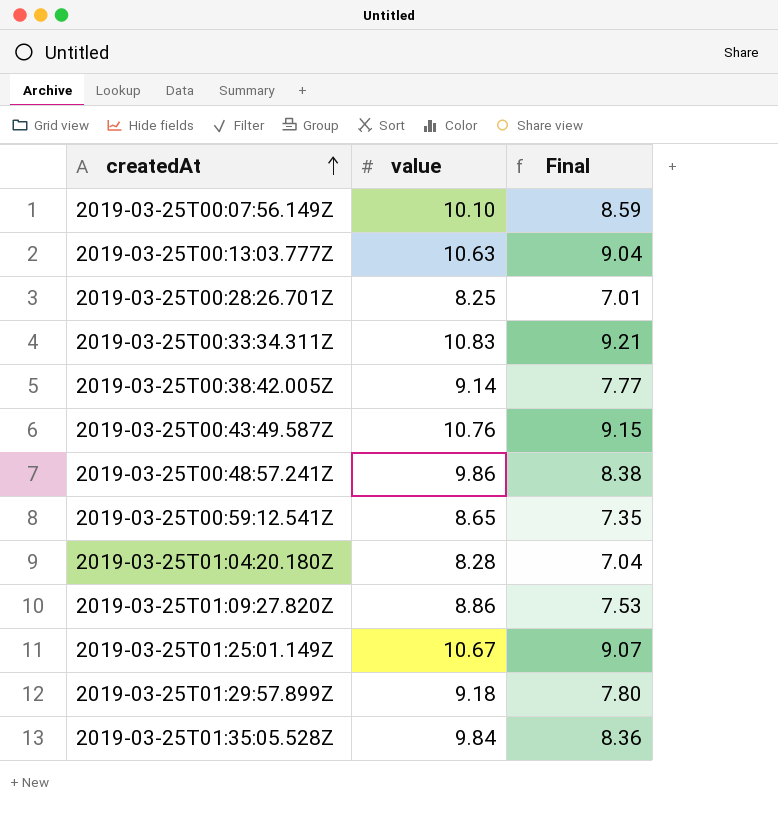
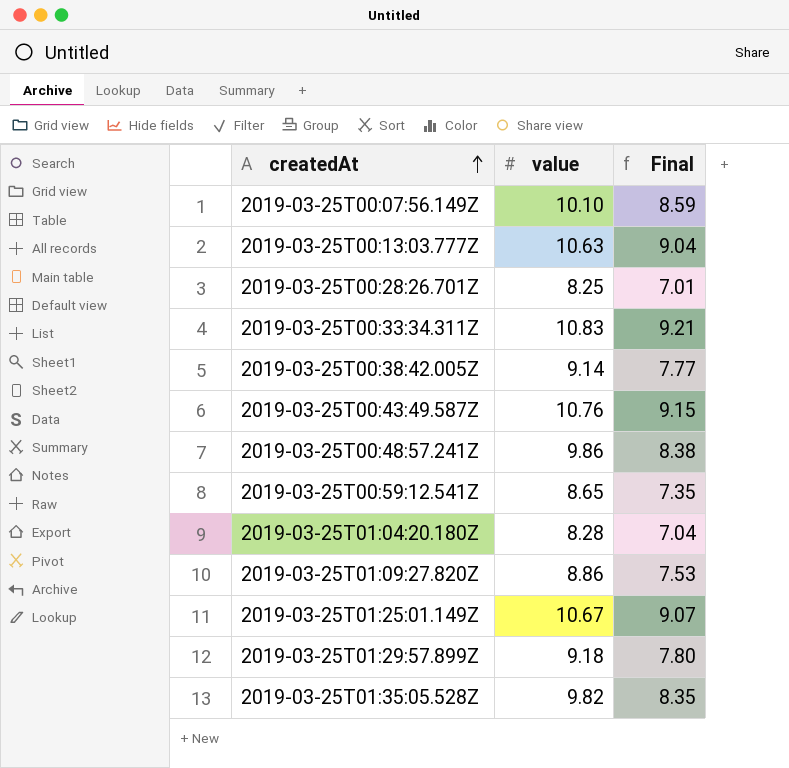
2019-03-25T01:35:05.528Z | value: 9.84 -> 9.82
2019-03-25T01:35:05.528Z | Final: 8.36 -> 8.35

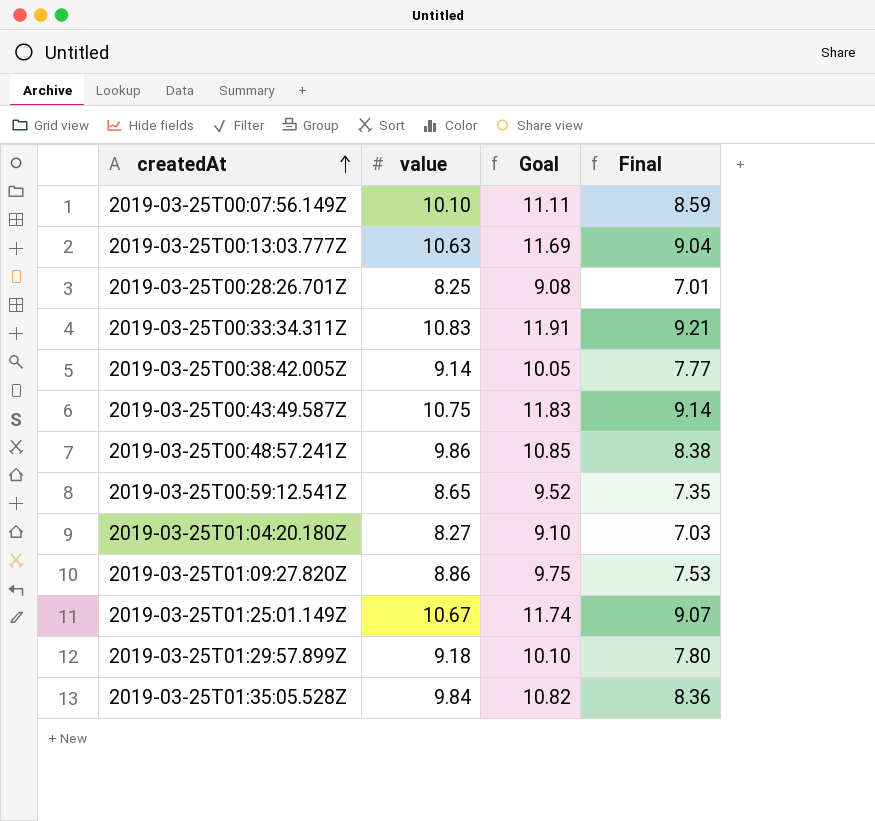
column Goal | formula: none -> [value] * 1.1
2019-03-25T00:43:49.587Z | value: 10.76 -> 10.75
2019-03-25T00:43:49.587Z | Final: 9.15 -> 9.14
2019-03-25T01:04:20.180Z | value: 8.28 -> 8.27
2019-03-25T01:04:20.180Z | Final: 7.04 -> 7.03
2019-03-25T01:35:05.528Z | value: 9.82 -> 9.84
2019-03-25T01:35:05.528Z | Final: 8.35 -> 8.36

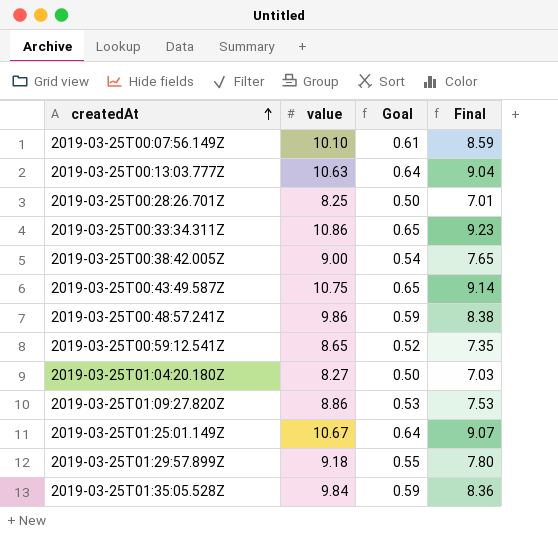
column Goal | formula: [value] * 1.1 -> [value] * 0.06
2019-03-25T00:33:34.311Z | value: 10.83 -> 10.86
2019-03-25T00:33:34.311Z | Final: 9.21 -> 9.23
2019-03-25T00:38:42.005Z | value: 9.14 -> 9.00
2019-03-25T00:38:42.005Z | Final: 7.77 -> 7.65

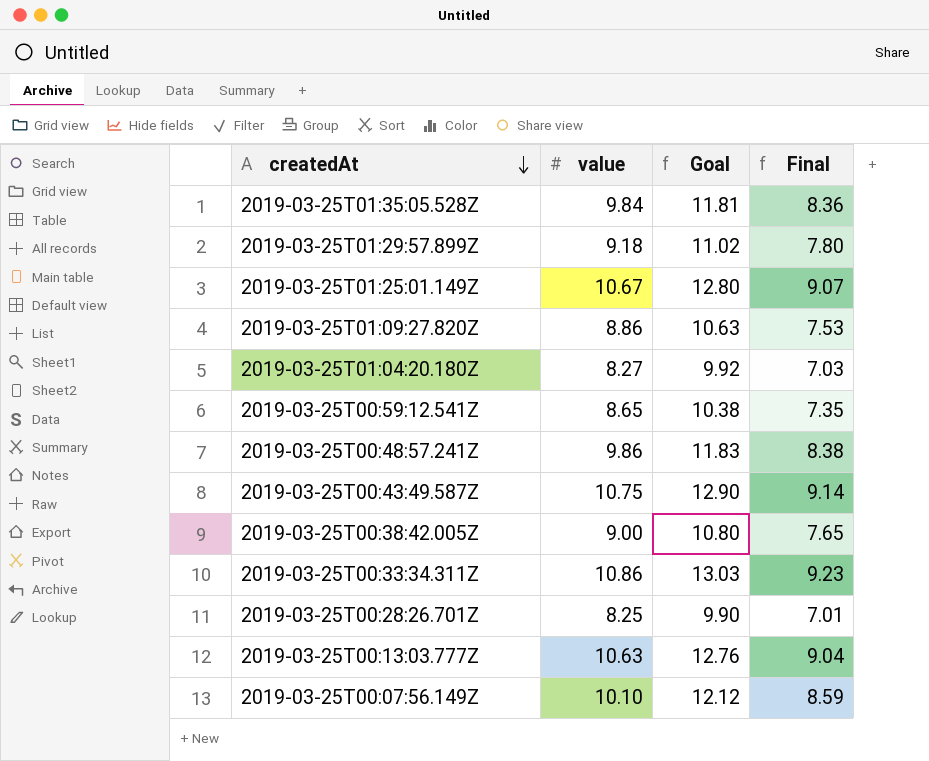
row order: createdAt ascending -> createdAt descending
column Goal | formula: [value] * 0.06 -> [value] * 1.2

